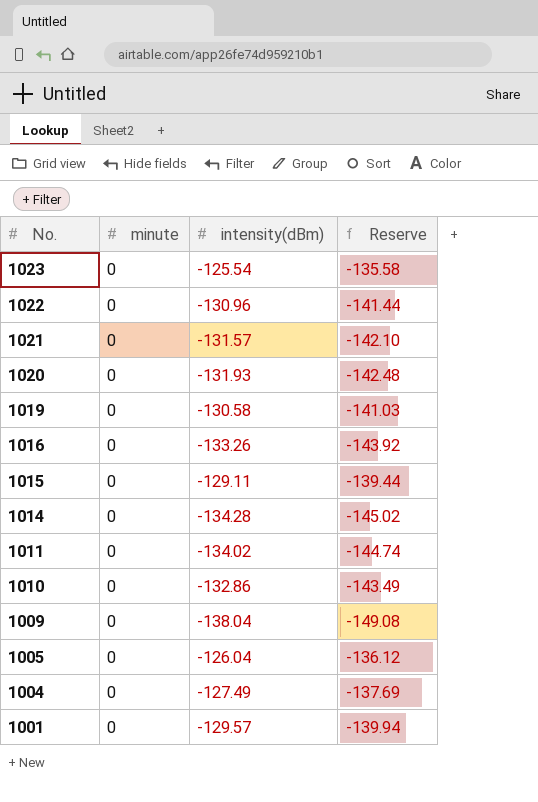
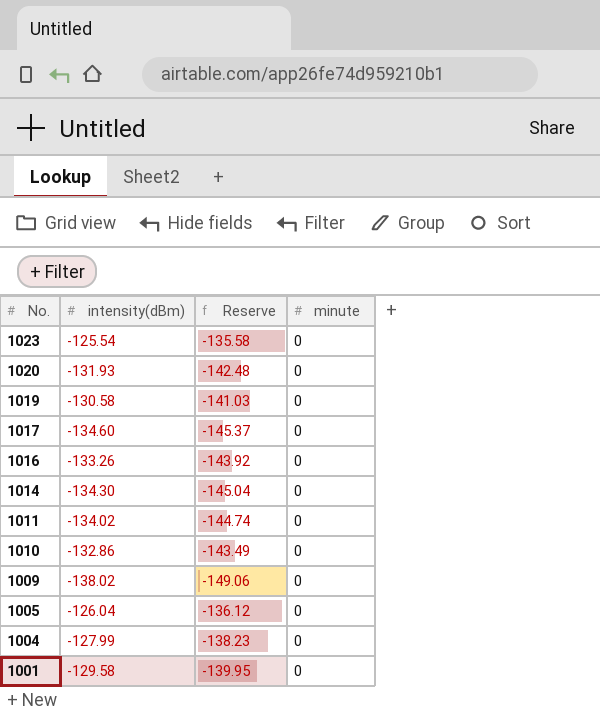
column minute | position: 2 -> 4
row 1022: 0 | -130.96 | -141.44 -> none
row 1021: 0 | -131.57 | -142.10 -> none
row 1015: 0 | -129.11 | -139.44 -> none
row 1017: none -> -134.60 | -145.37 | 0
1014 | intensity(dBm): -134.28 -> -134.30
1014 | Reserve: -145.02 -> -145.04
1009 | intensity(dBm): -138.04 -> -138.02
1009 | Reserve: -149.08 -> -149.06
1004 | intensity(dBm): -127.49 -> -127.99
1004 | Reserve: -137.69 -> -138.23
1001 | intensity(dBm): -129.57 -> -129.58
1001 | Reserve: -139.94 -> -139.95

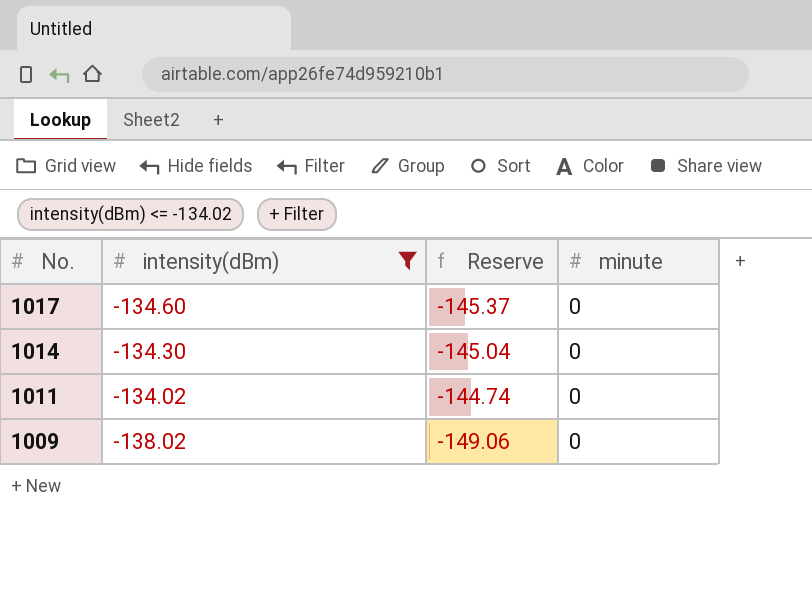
filter: none -> intensity(dBm) <= -134.02

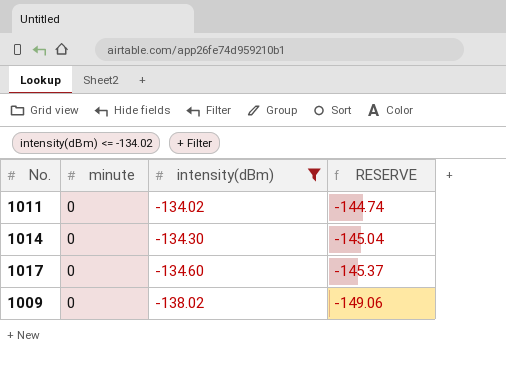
row order: No. descending -> intensity(dBm) descending
column minute | position: 4 -> 2
column name: Reserve -> RESERVE

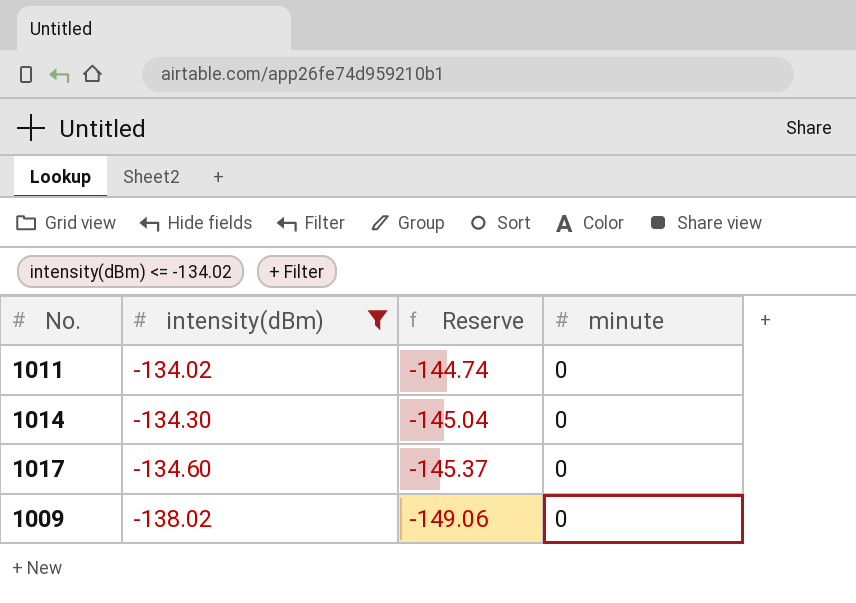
column name: RESERVE -> Reserve
column minute | position: 2 -> 4

